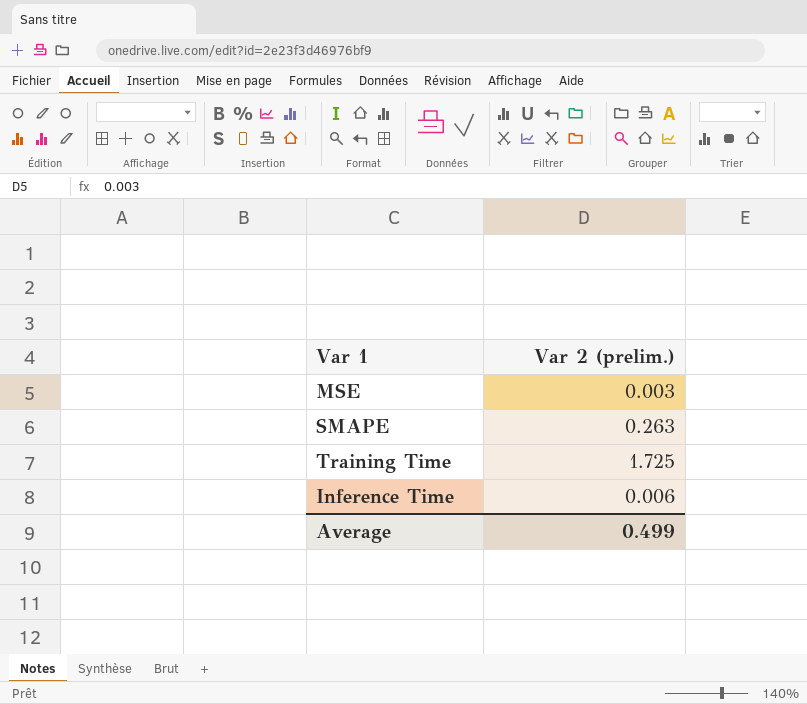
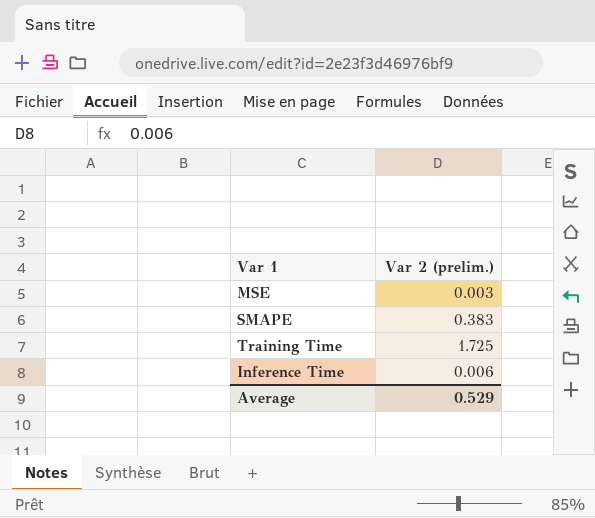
SMAPE | Var 2 (prelim.): 0.263 -> 0.383
Average | Var 2 (prelim.): 0.499 -> 0.529

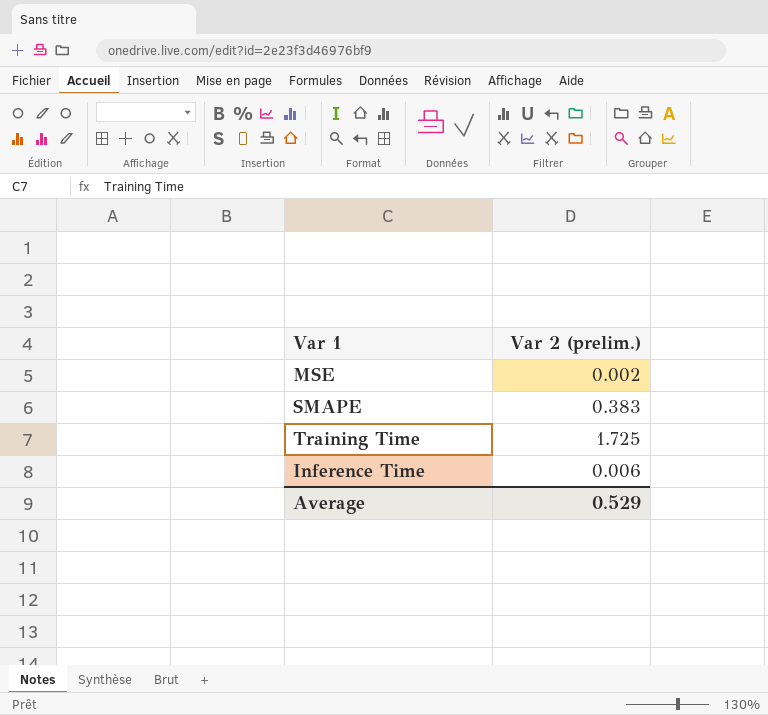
MSE | Var 2 (prelim.): 0.003 -> 0.002

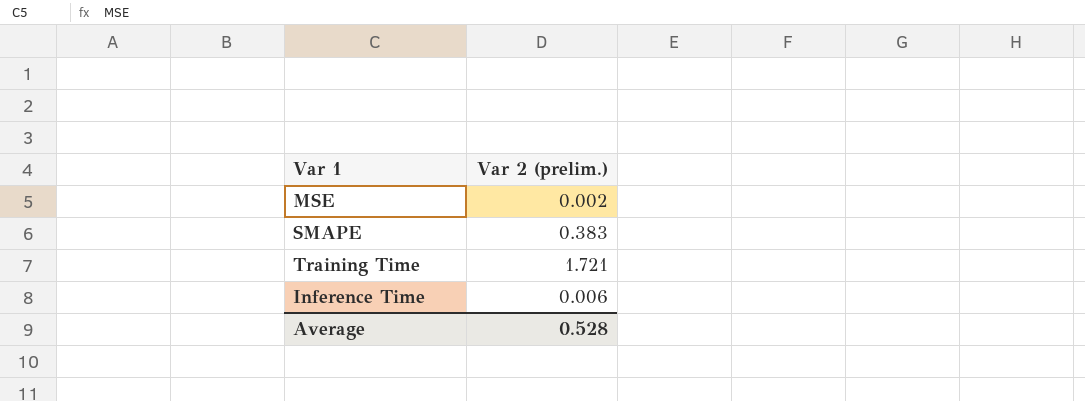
Training Time | Var 2 (prelim.): 1.725 -> 1.721
Average | Var 2 (prelim.): 0.529 -> 0.528

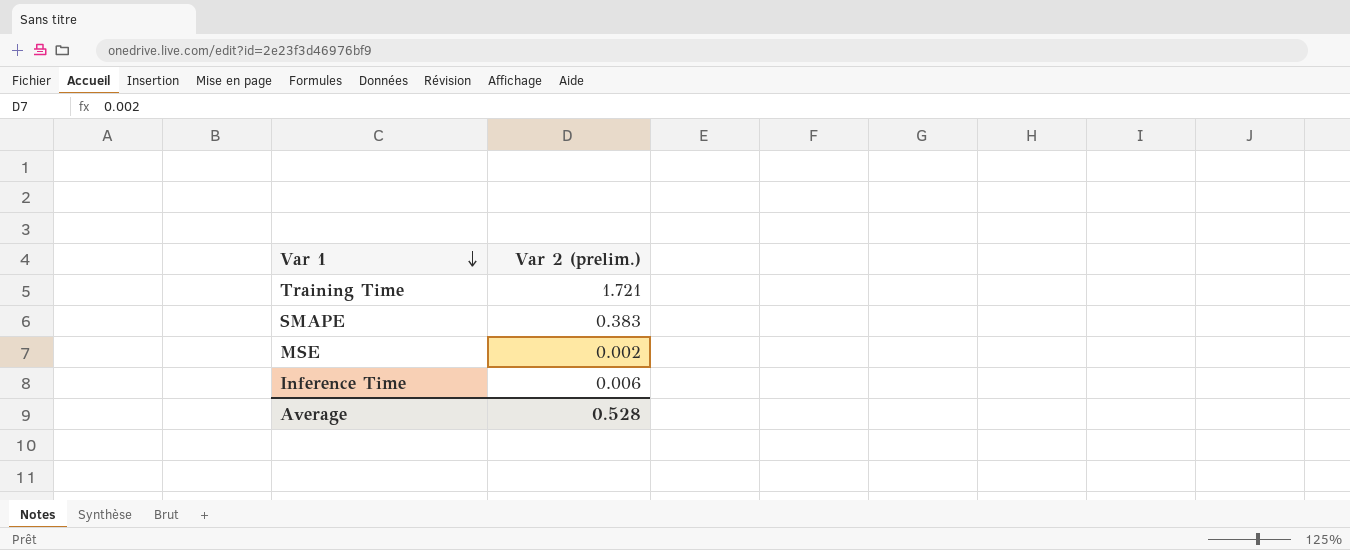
row order: none -> Var 1 descending

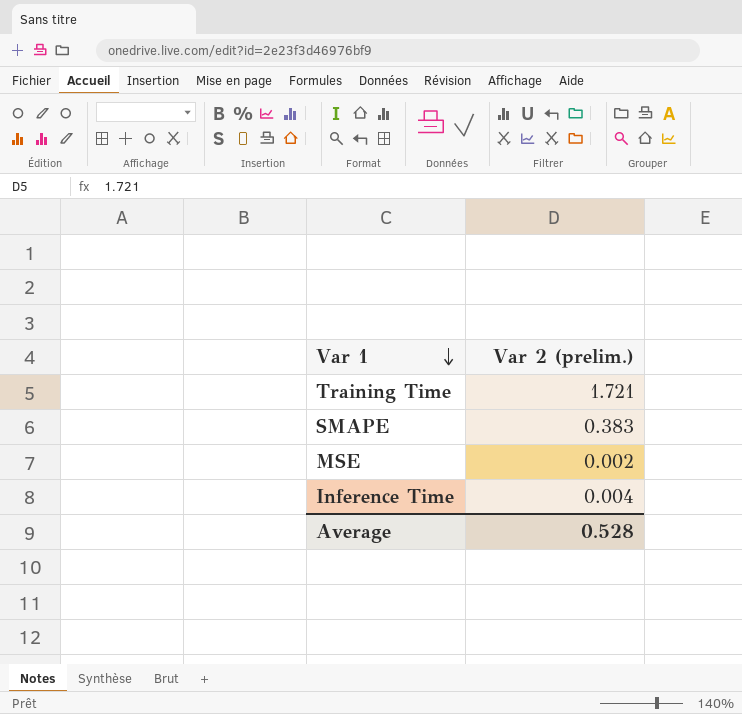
Inference Time | Var 2 (prelim.): 0.006 -> 0.004

